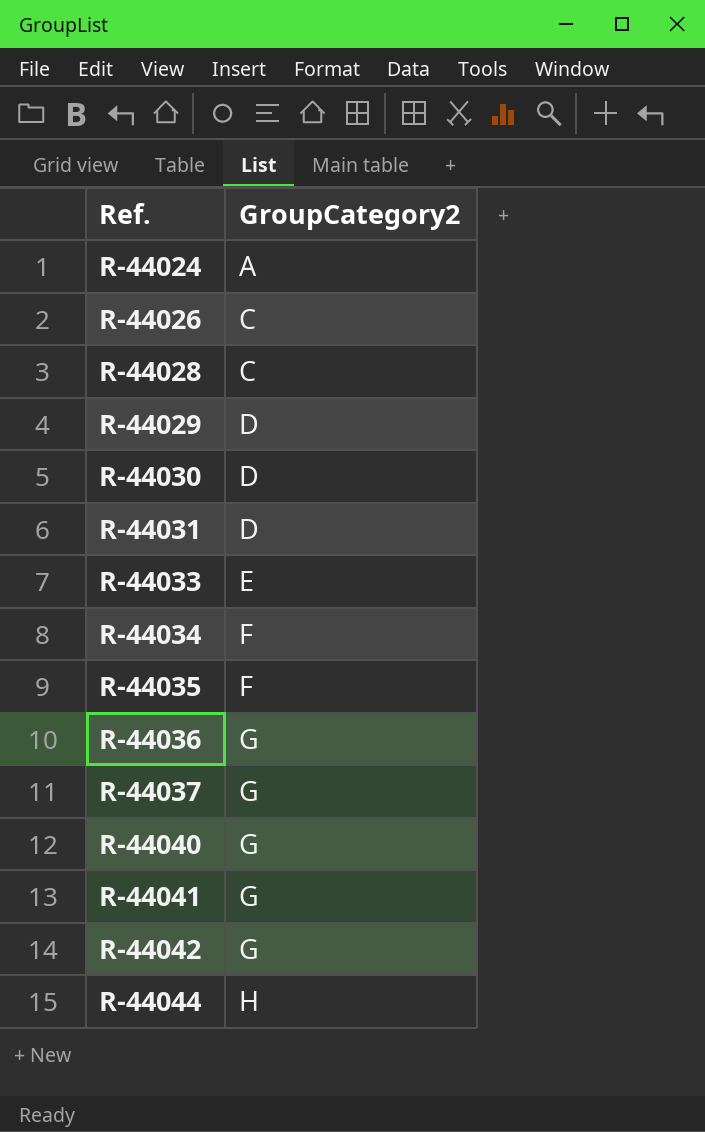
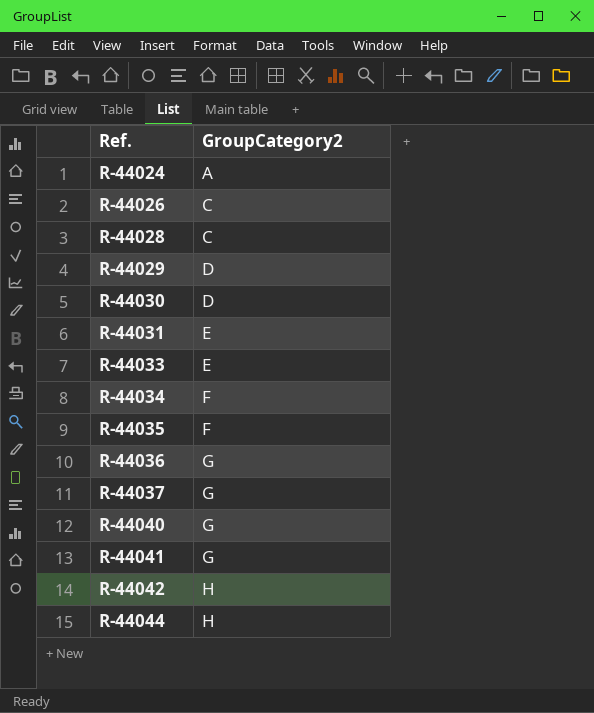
R-44031 | GroupCategory2: D -> E
R-44042 | GroupCategory2: G -> H

